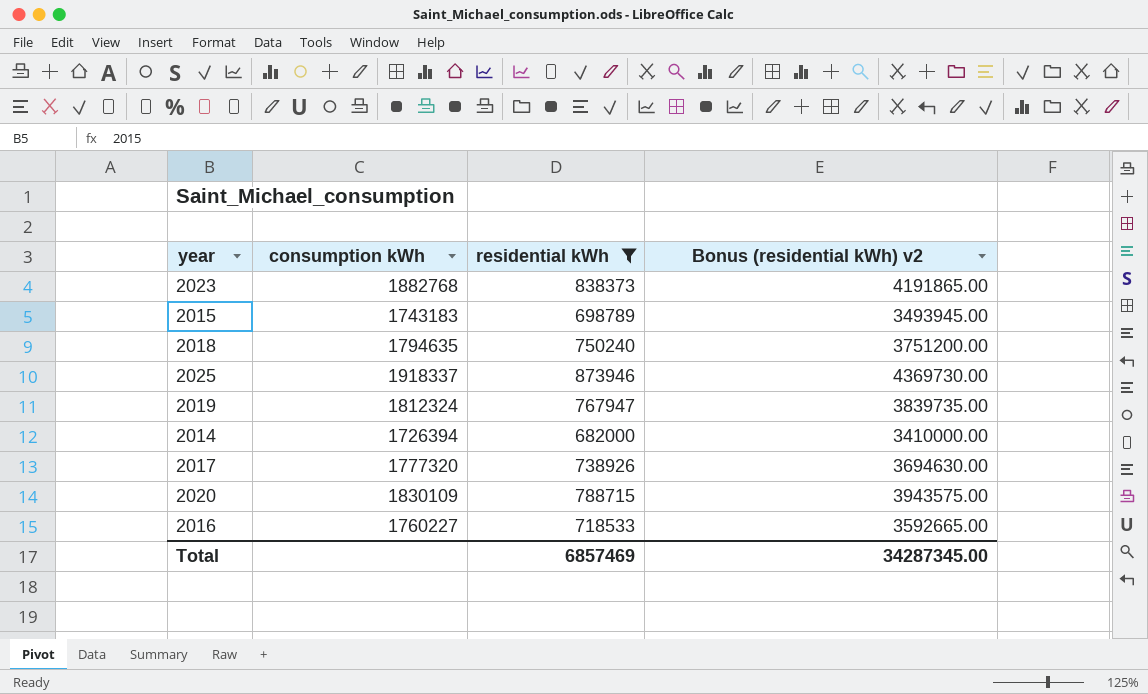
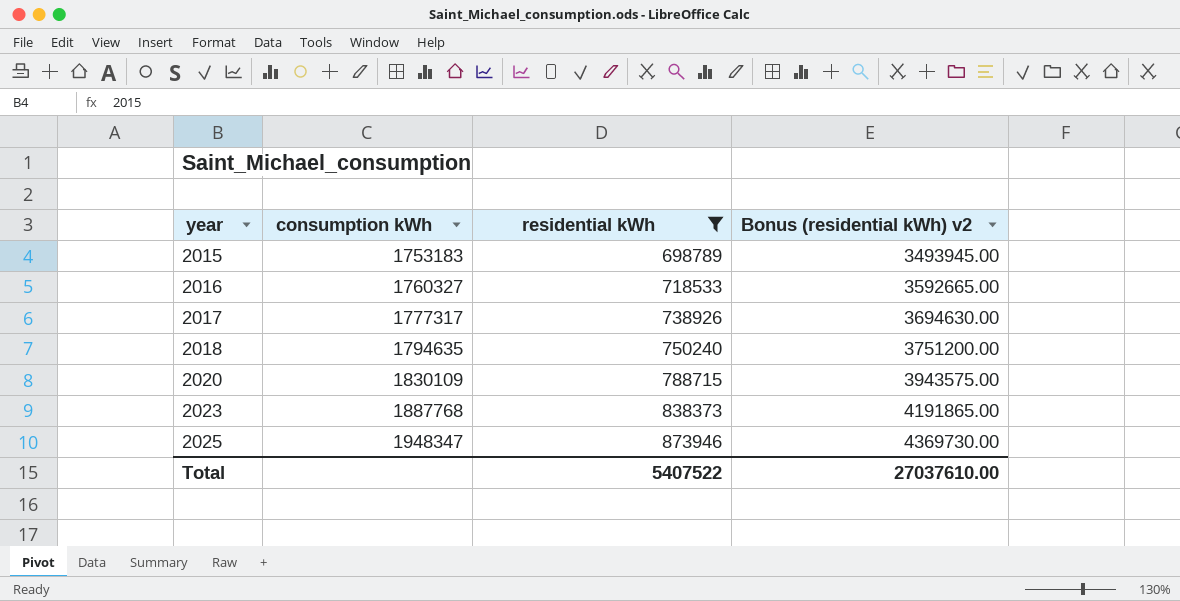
row order: none -> year ascending
row 2019: 1812324 | 767947 | 3839735.00 -> none
row 2014: 1726394 | 682000 | 3410000.00 -> none
2015 | consumption kWh: 1743183 -> 1753183
2016 | consumption kWh: 1760227 -> 1760327
2017 | consumption kWh: 1777320 -> 1777317
2023 | consumption kWh: 1882768 -> 1887768
2025 | consumption kWh: 1918337 -> 1948347
Total | residential kWh: 6857469 -> 5407522
Total | Bonus (residential kWh) v2: 34287345.00 -> 27037610.00

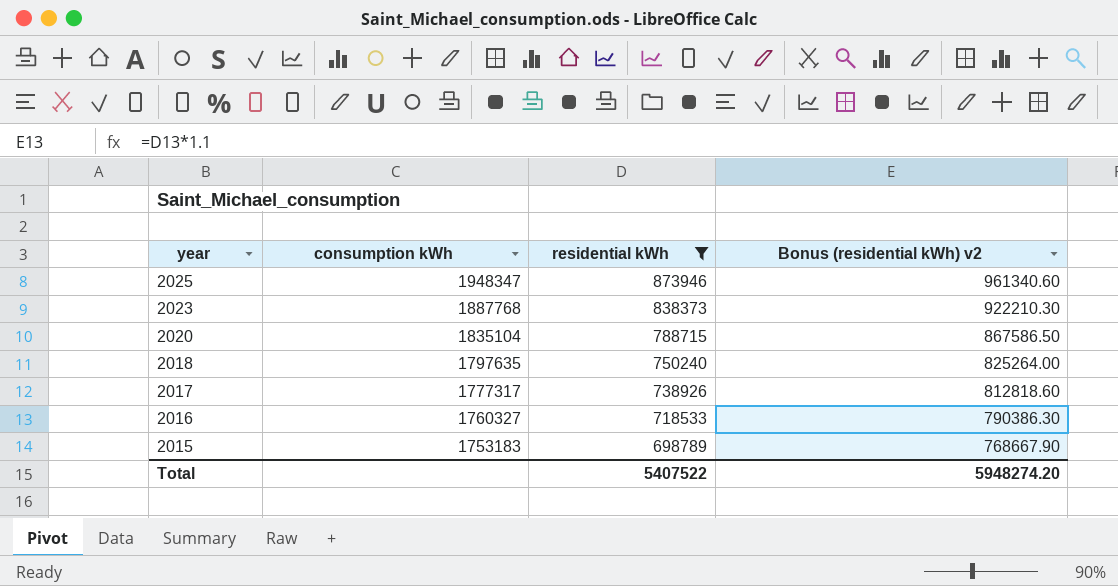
row order: year ascending -> year descending
column Bonus (residential kWh) v2 | formula: [residential kWh] * 5 -> [residential kWh] * 1.1
2020 | consumption kWh: 1830109 -> 1835104
2018 | consumption kWh: 1794635 -> 1797635
Total | Bonus (residential kWh) v2: 27037610.00 -> 5948274.20

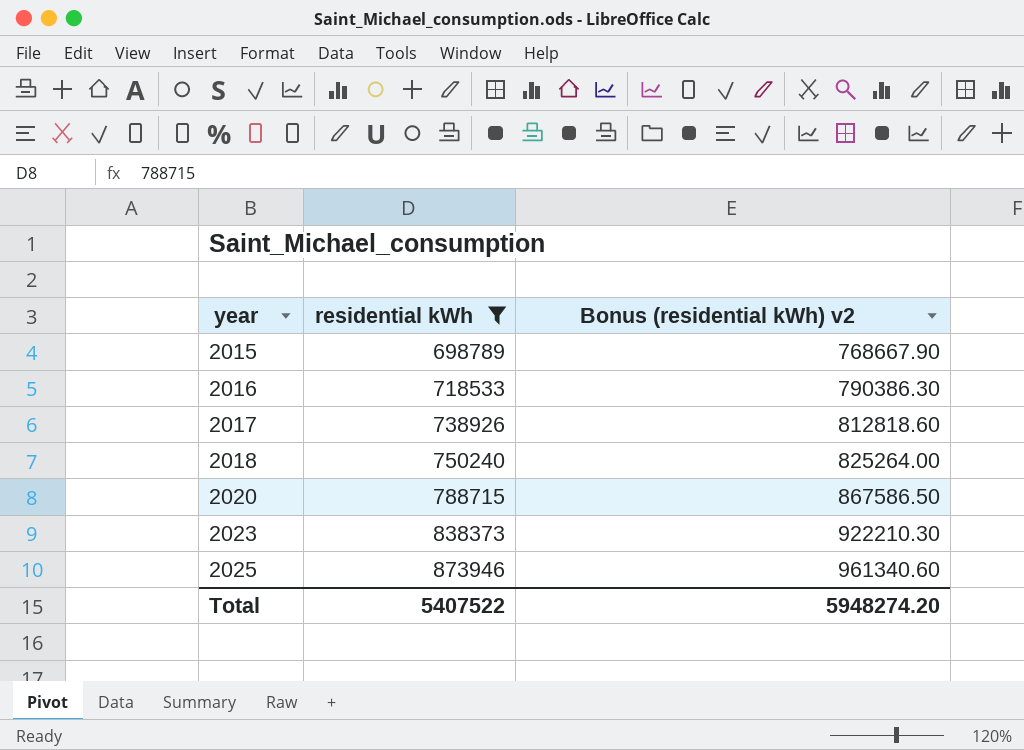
row order: year descending -> year ascending
column consumption kWh | position: 2 -> none

